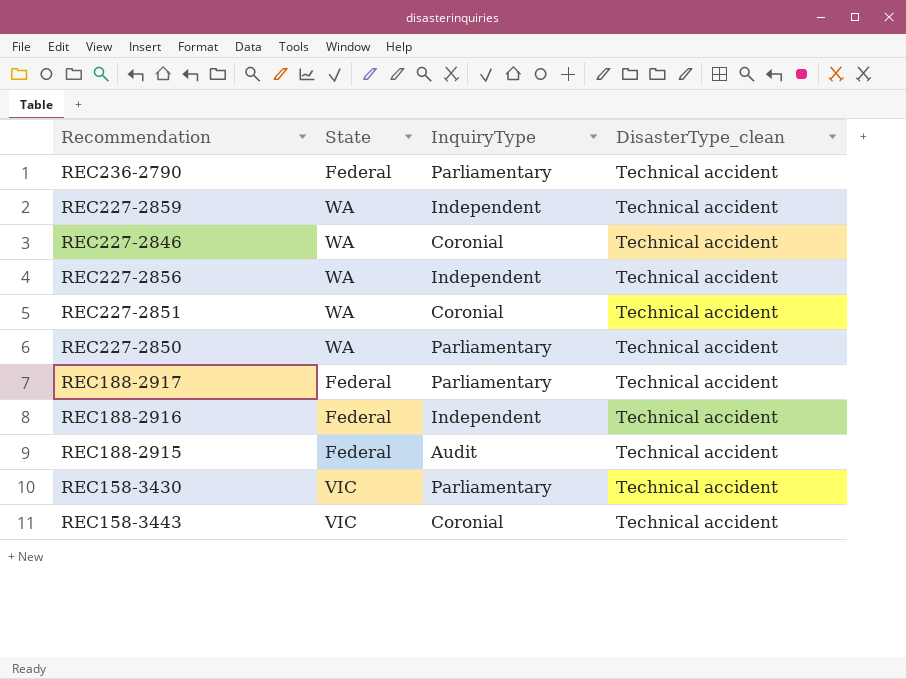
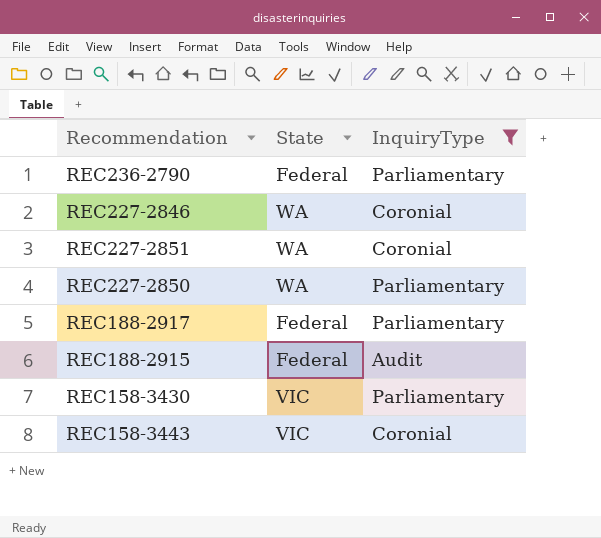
filter: none -> InquiryType != Independent
column DisasterType_clean | position: 4 -> none

